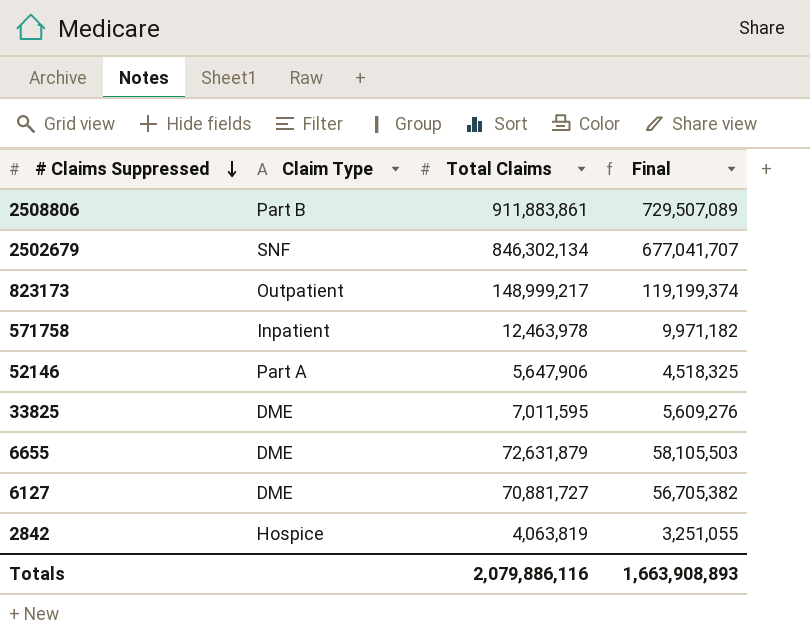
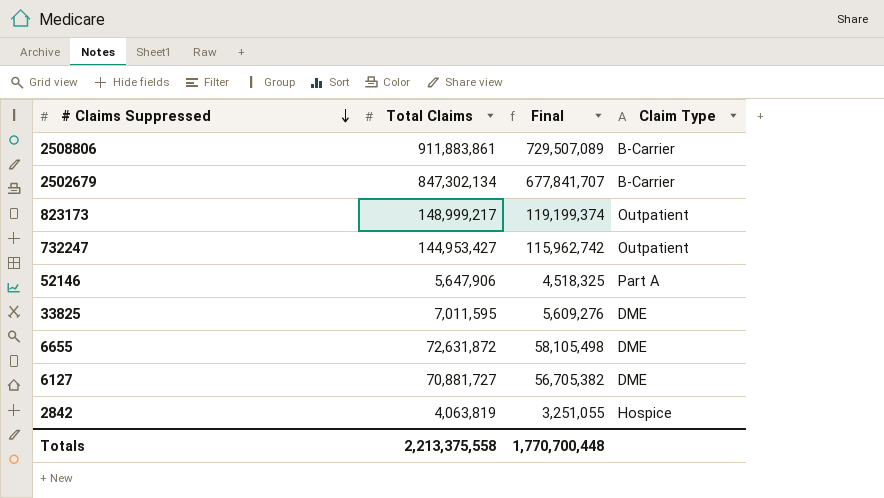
column Claim Type | position: 2 -> 4
row 571758: Inpatient | 12,463,978 | 9,971,182 -> none
2508806 | Claim Type: Part B -> B-Carrier
2502679 | Total Claims: 846,302,134 -> 847,302,134
2502679 | Final: 677,041,707 -> 677,841,707
2502679 | Claim Type: SNF -> B-Carrier
row 732247: none -> 144,953,427 | 115,962,742 | Outpatient
6655 | Total Claims: 72,631,879 -> 72,631,872
6655 | Final: 58,105,503 -> 58,105,498
Totals | Total Claims: 2,079,886,116 -> 2,213,375,558
Totals | Final: 1,663,908,893 -> 1,770,700,448

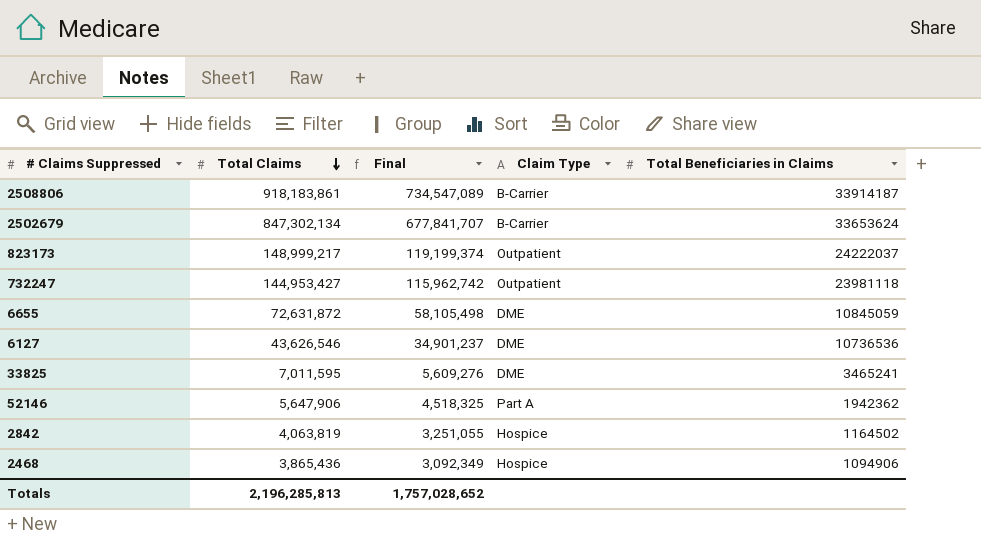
row order: # Claims Suppressed descending -> Total Claims descending
column Total Beneficiaries in Claims | position: none -> 5
2508806 | Total Claims: 911,883,861 -> 918,183,861
2508806 | Final: 729,507,089 -> 734,547,089
6127 | Total Claims: 70,881,727 -> 43,626,546
6127 | Final: 56,705,382 -> 34,901,237
row 2468: none -> 3,865,436 | 3,092,349 | Hospice | 1094906
Totals | Total Claims: 2,213,375,558 -> 2,196,285,813
Totals | Final: 1,770,700,448 -> 1,757,028,652

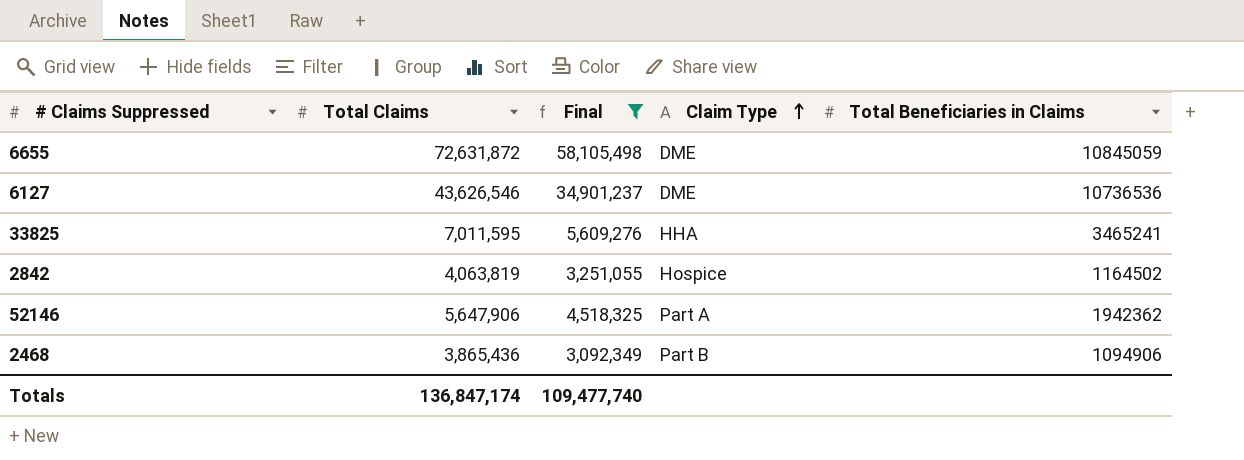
filter: none -> Final <= 58,105,498
row order: Total Claims descending -> Claim Type ascending
33825 | Claim Type: DME -> HHA
2468 | Claim Type: Hospice -> Part B
Totals | Total Claims: 2,196,285,813 -> 136,847,174
Totals | Final: 1,757,028,652 -> 109,477,740

